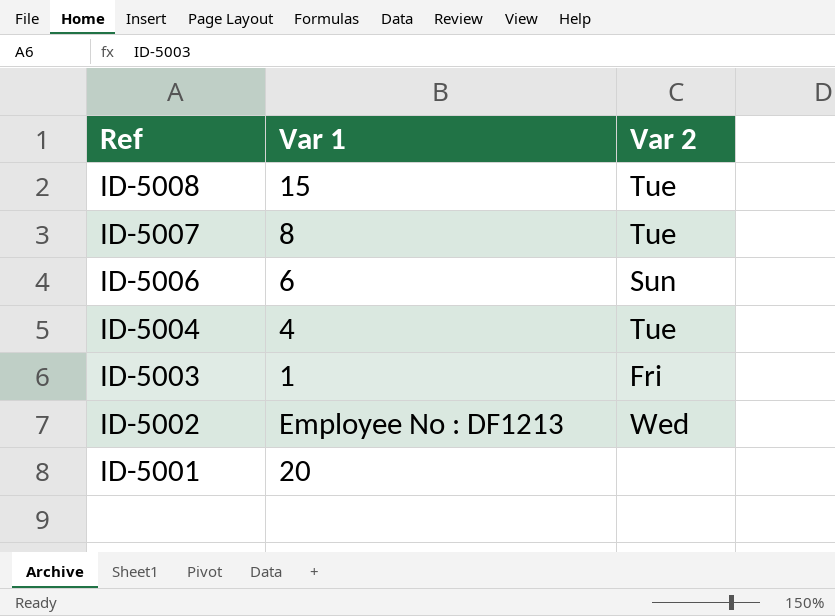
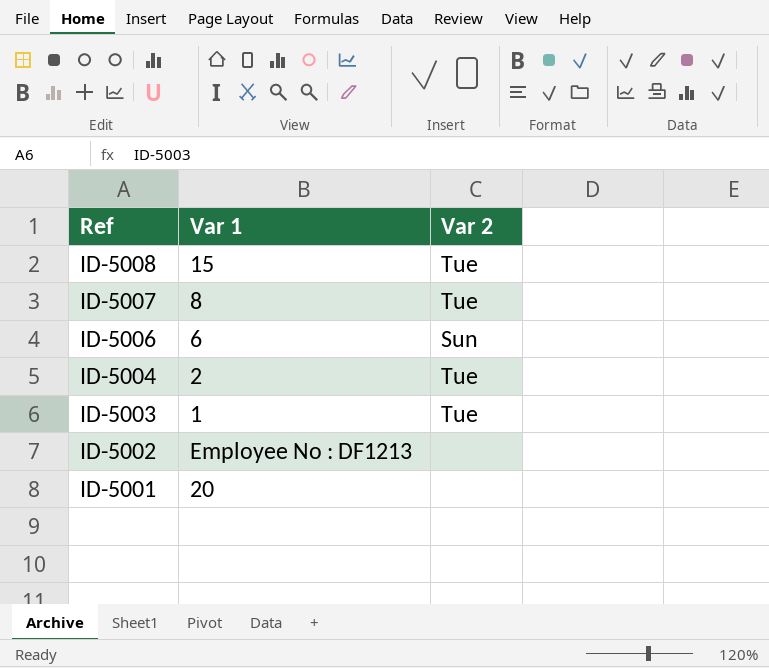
ID-5004 | Var 1: 4 -> 2
ID-5003 | Var 2: Fri -> Tue
ID-5002 | Var 2: Wed -> none

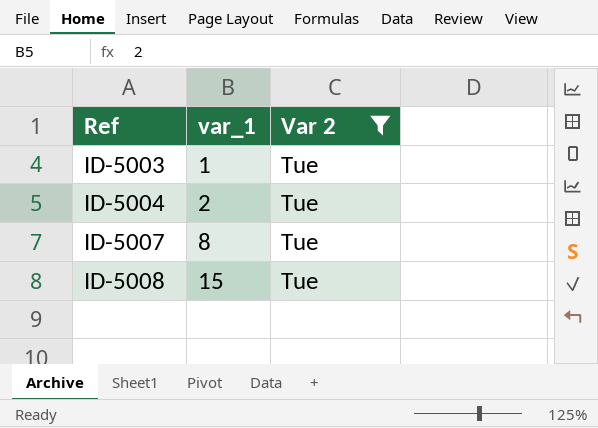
filter: none -> Var 2 = Tue
row order: Ref descending -> Ref ascending
column name: Var 1 -> var_1

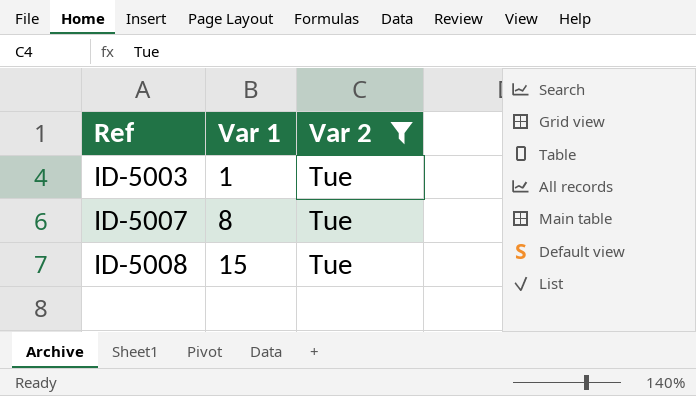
column name: var_1 -> Var 1
row ID-5004: 2 | Tue -> none

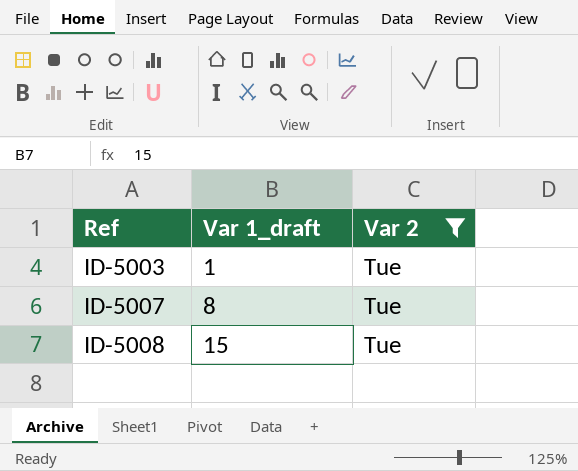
column name: Var 1 -> Var 1_draft

